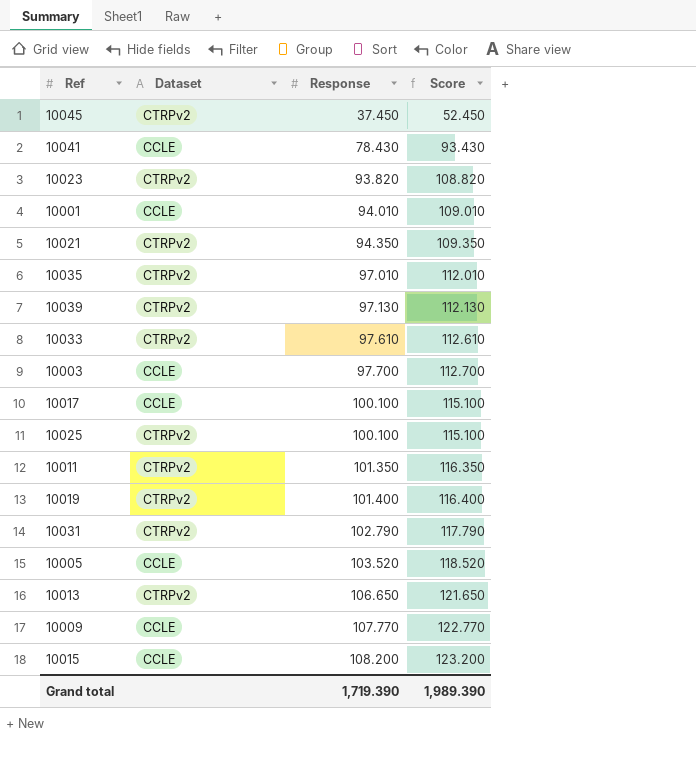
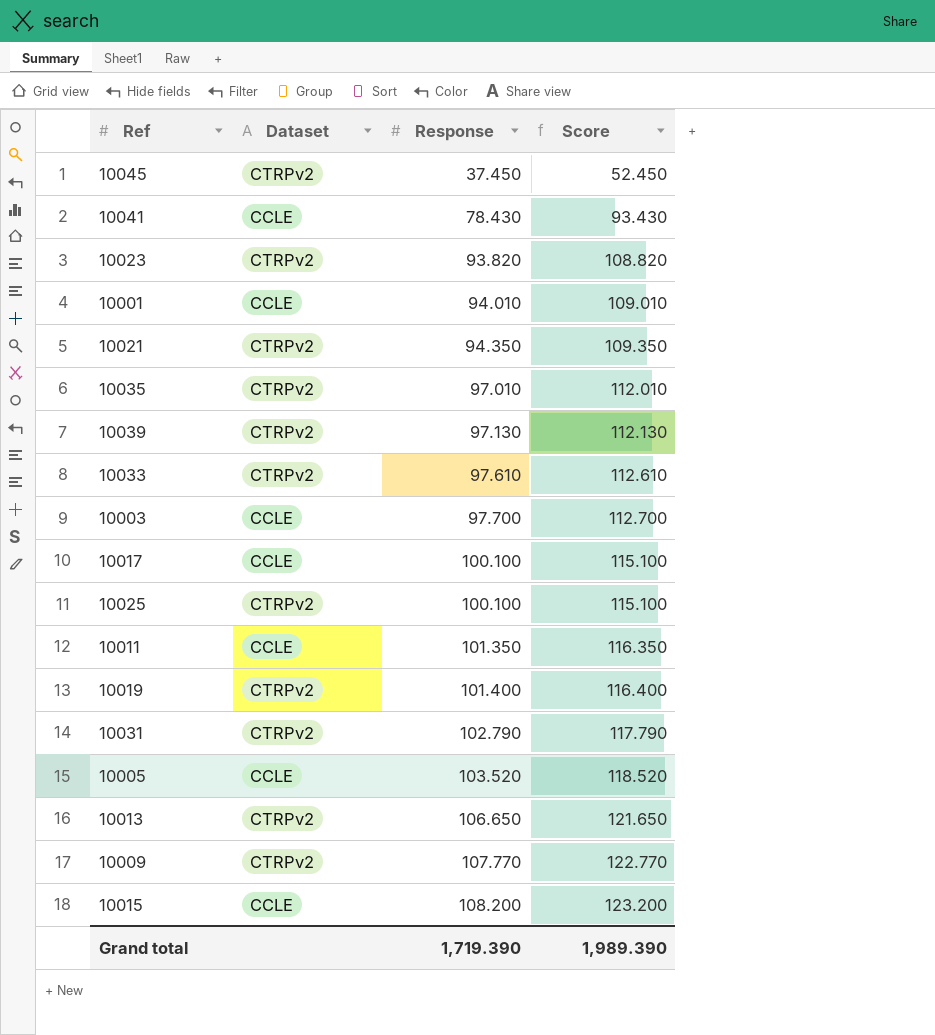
10011 | Dataset: CTRPv2 -> CCLE
10009 | Dataset: CCLE -> CTRPv2

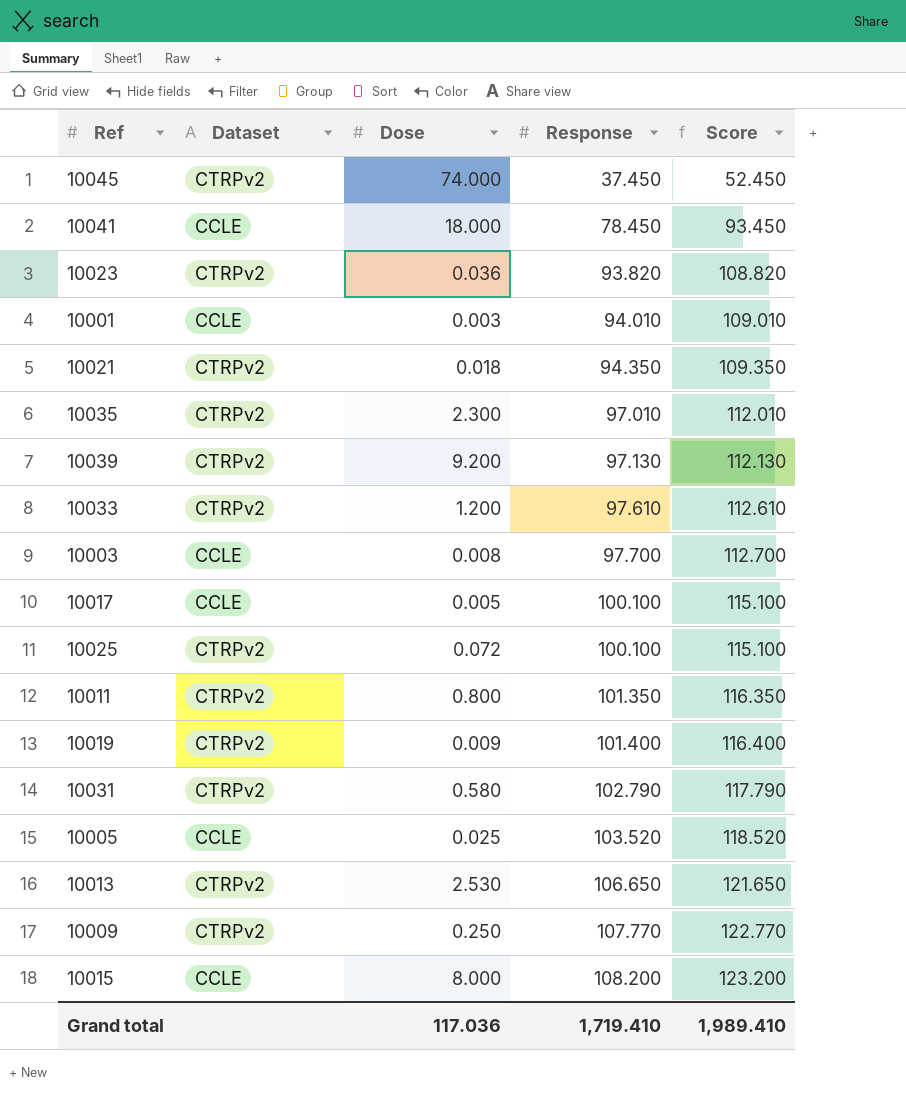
column Dose | position: none -> 3
10041 | Response: 78.430 -> 78.450
10041 | Score: 93.430 -> 93.450
10011 | Dataset: CCLE -> CTRPv2
Grand total | Response: 1,719.390 -> 1,719.410
Grand total | Score: 1,989.390 -> 1,989.410

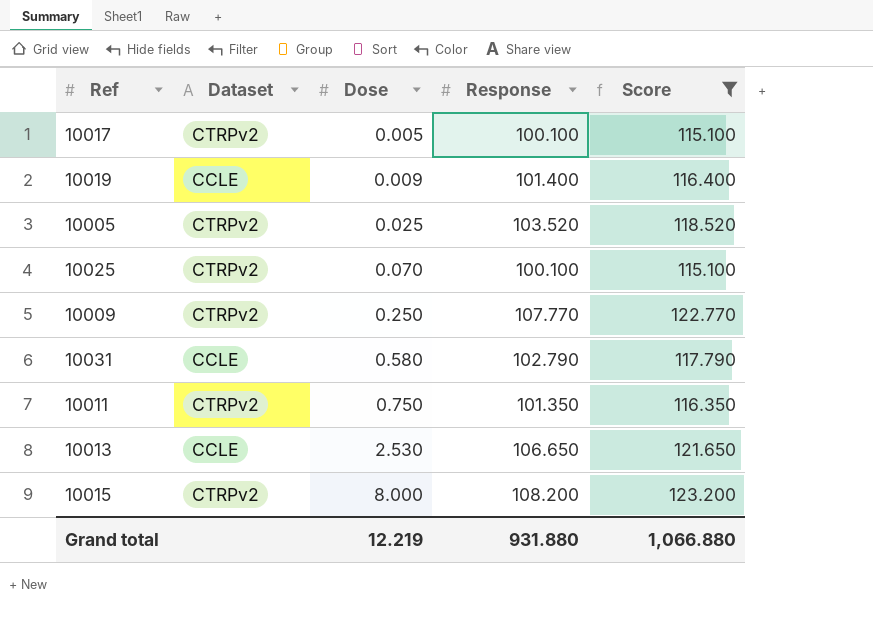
filter: none -> Score >= 115.100
row order: Response ascending -> Dose ascending
10017 | Dataset: CCLE -> CTRPv2
10019 | Dataset: CTRPv2 -> CCLE
10005 | Dataset: CCLE -> CTRPv2
10025 | Dose: 0.072 -> 0.070
10031 | Dataset: CTRPv2 -> CCLE
10011 | Dose: 0.800 -> 0.750
10013 | Dataset: CTRPv2 -> CCLE
10015 | Dataset: CCLE -> CTRPv2
Grand total | Dose: 117.036 -> 12.219
Grand total | Response: 1,719.410 -> 931.880
Grand total | Score: 1,989.410 -> 1,066.880

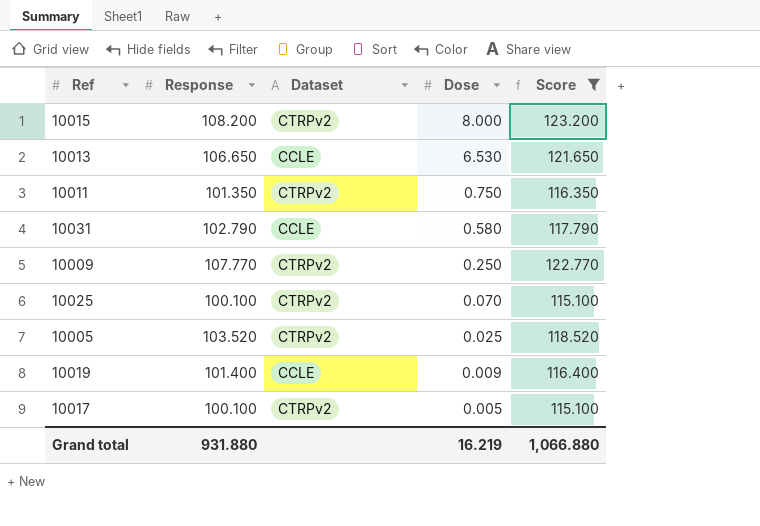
row order: Dose ascending -> Dose descending
column Response | position: 4 -> 2
10013 | Dose: 2.530 -> 6.530
Grand total | Dose: 12.219 -> 16.219

